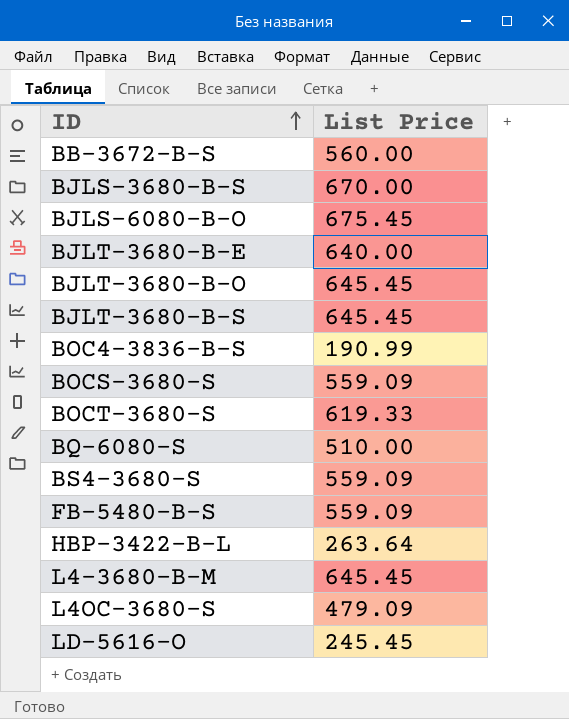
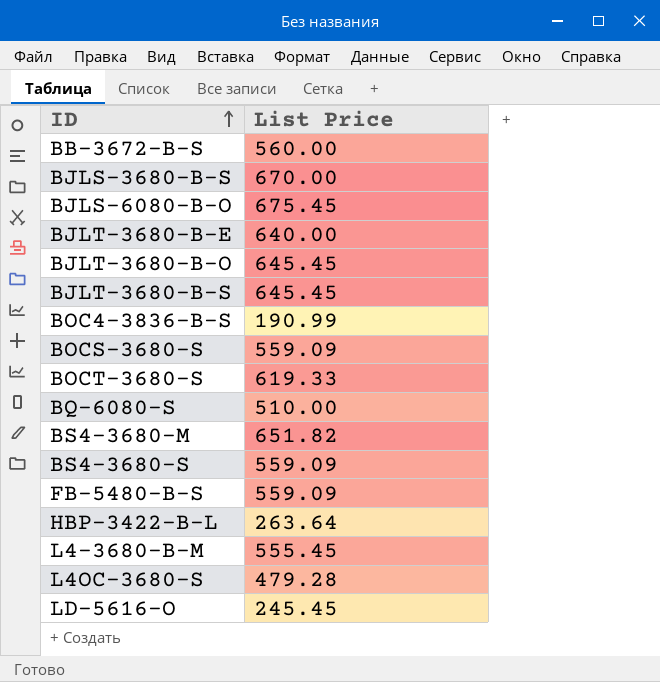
row BS4-3680-M: none -> 651.82
L4-3680-B-M | List Price: 645.45 -> 555.45
L4OC-3680-S | List Price: 479.09 -> 479.28

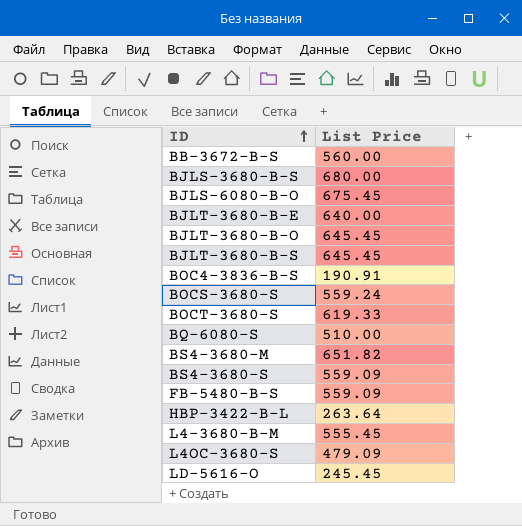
BJLS-3680-B-S | List Price: 670.00 -> 680.00
BOC4-3836-B-S | List Price: 190.99 -> 190.91
BOCS-3680-S | List Price: 559.09 -> 559.24
L4OC-3680-S | List Price: 479.28 -> 479.09

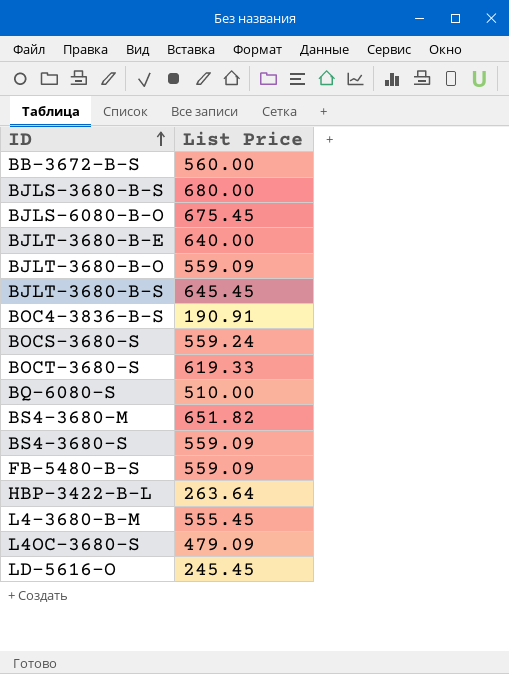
BJLT-3680-B-O | List Price: 645.45 -> 559.09

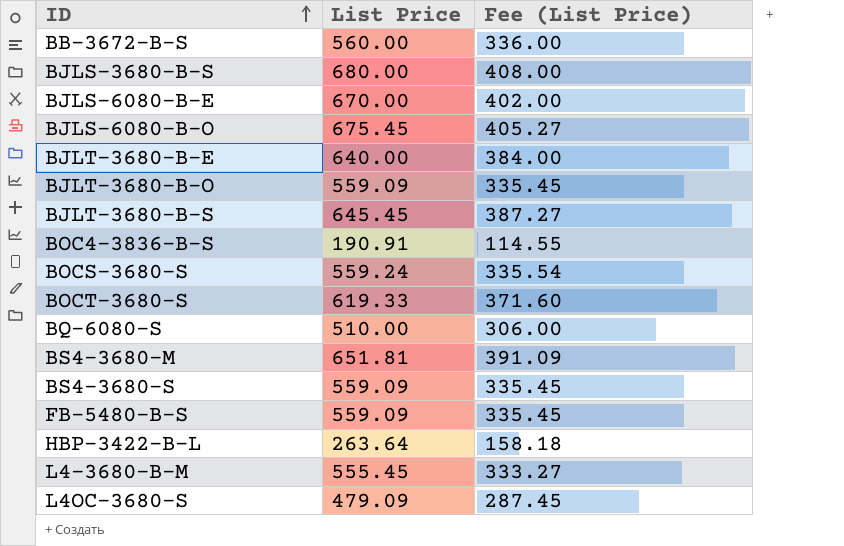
column Fee (List Price) | formula: none -> [List Price] * 0.6
row LD-5616-O: 245.45 -> none
row BJLS-6080-B-E: none -> 670.00 | 402.00
BS4-3680-M | List Price: 651.82 -> 651.81

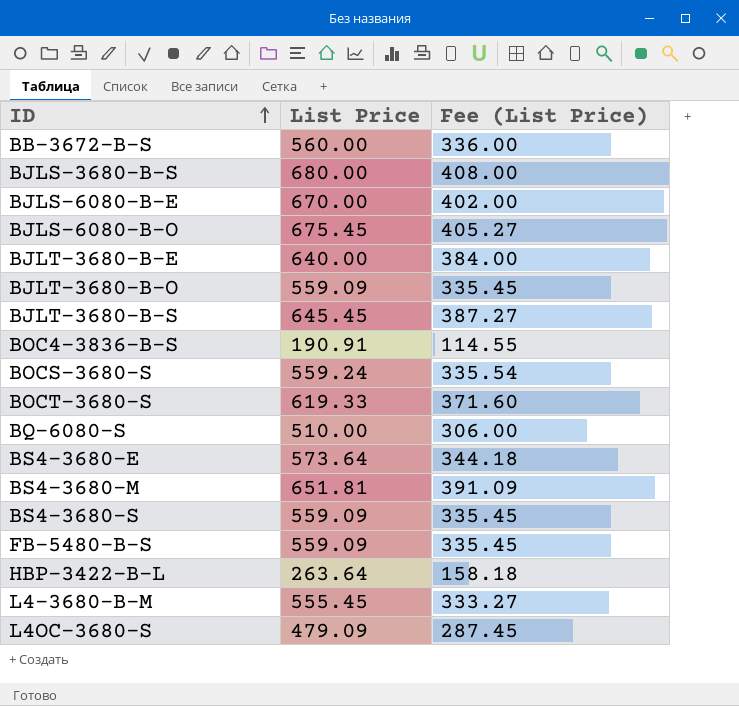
row BS4-3680-E: none -> 573.64 | 344.18

